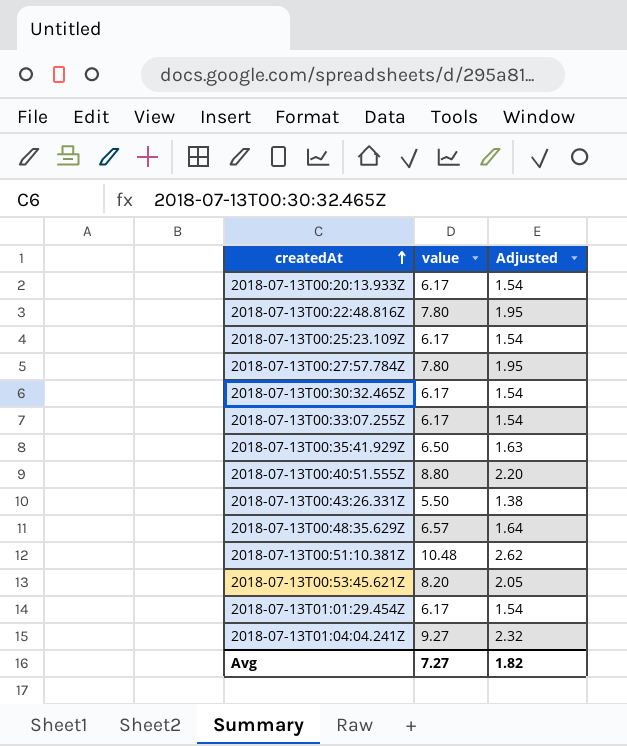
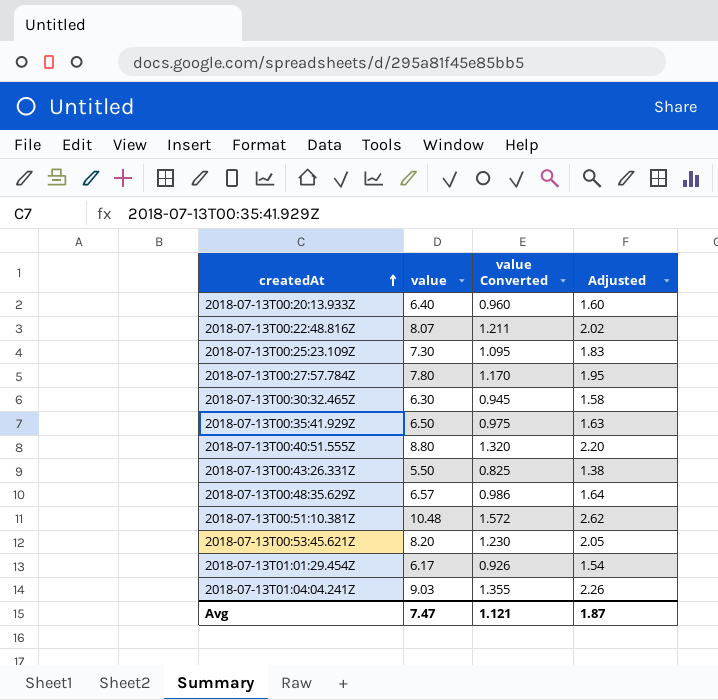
column value Converted | formula: none -> [value] * 0.15
row 2018-07-13T00:33:07.255Z: 6.17 | 1.54 -> none
2018-07-13T00:20:13.933Z | value: 6.17 -> 6.40
2018-07-13T00:20:13.933Z | Adjusted: 1.54 -> 1.60
2018-07-13T00:22:48.816Z | value: 7.80 -> 8.07
2018-07-13T00:22:48.816Z | Adjusted: 1.95 -> 2.02
2018-07-13T00:25:23.109Z | value: 6.17 -> 7.30
2018-07-13T00:25:23.109Z | Adjusted: 1.54 -> 1.83
2018-07-13T00:30:32.465Z | value: 6.17 -> 6.30
2018-07-13T00:30:32.465Z | Adjusted: 1.54 -> 1.58
2018-07-13T01:04:04.241Z | value: 9.27 -> 9.03
2018-07-13T01:04:04.241Z | Adjusted: 2.32 -> 2.26
Avg | value: 7.27 -> 7.47
Avg | Adjusted: 1.82 -> 1.87

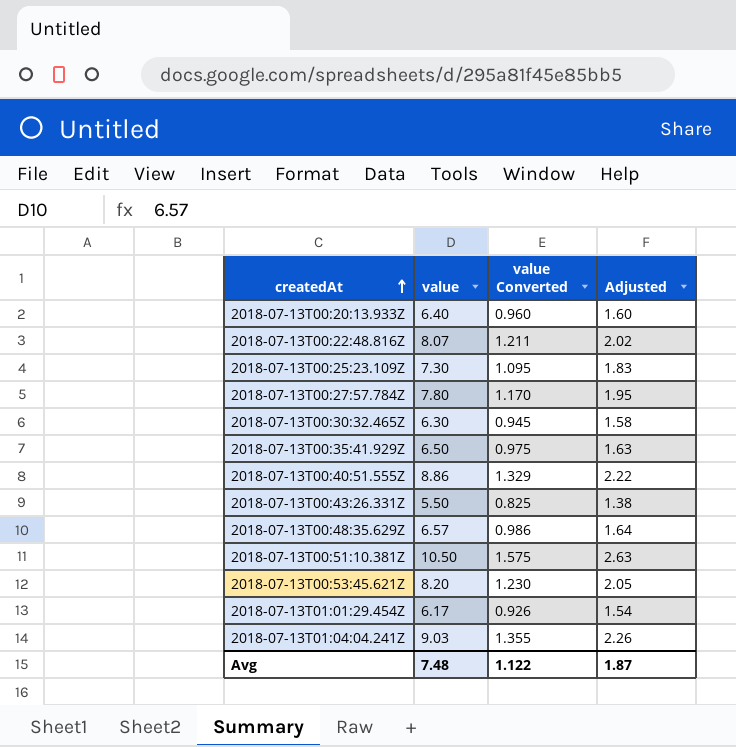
2018-07-13T00:40:51.555Z | value: 8.80 -> 8.86
2018-07-13T00:40:51.555Z | value Converted: 1.320 -> 1.329
2018-07-13T00:40:51.555Z | Adjusted: 2.20 -> 2.22
2018-07-13T00:51:10.381Z | value: 10.48 -> 10.50
2018-07-13T00:51:10.381Z | value Converted: 1.572 -> 1.575
2018-07-13T00:51:10.381Z | Adjusted: 2.62 -> 2.63
Avg | value: 7.47 -> 7.48
Avg | value Converted: 1.121 -> 1.122

